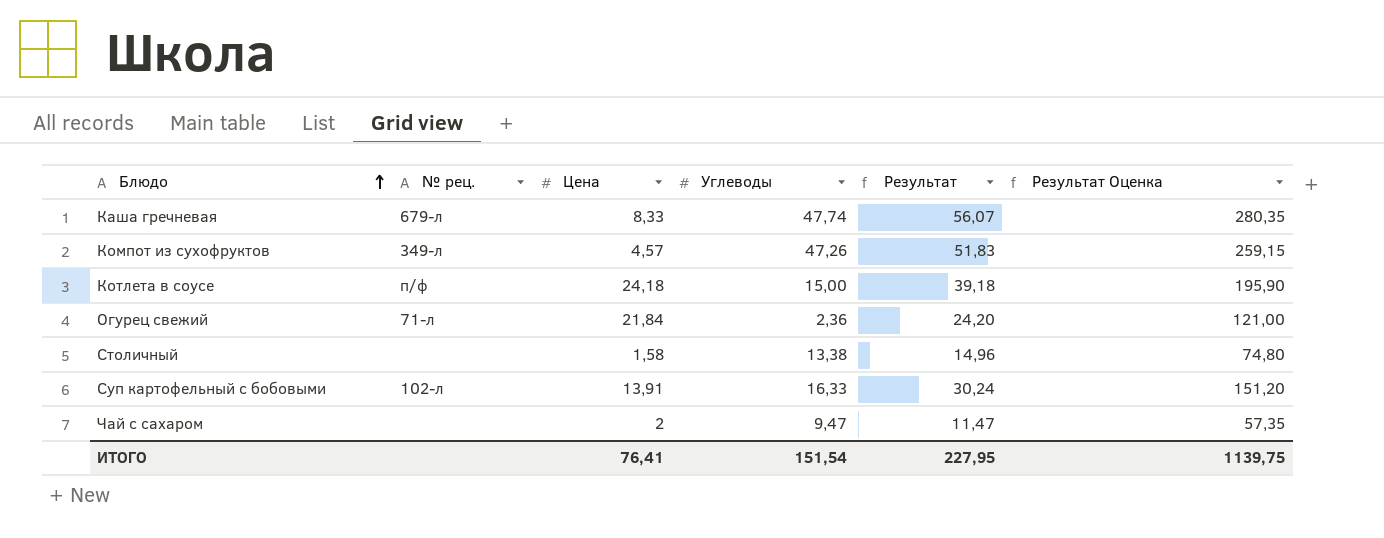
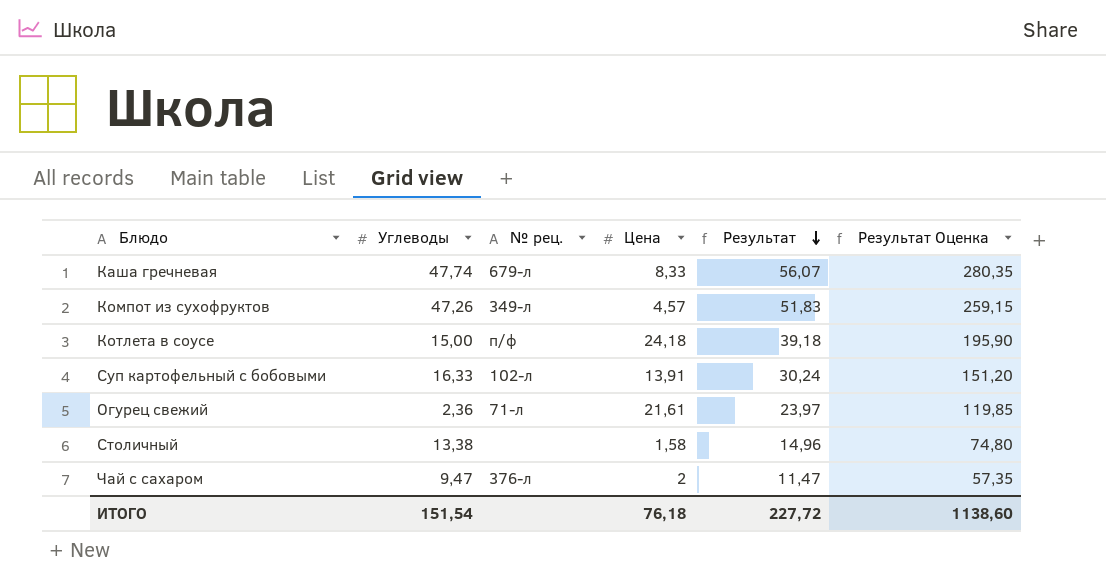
row order: Блюдо ascending -> Результат descending
column Углеводы | position: 4 -> 2
Огурец свежий | Цена: 21,84 -> 21,61
Огурец свежий | Результат: 24,20 -> 23,97
Огурец свежий | Результат Оценка: 121,00 -> 119,85
Чай с сахаром | № рец.: none -> 376-л
ИТОГО | Цена: 76,41 -> 76,18
ИТОГО | Результат: 227,95 -> 227,72
ИТОГО | Результат Оценка: 1139,75 -> 1138,60

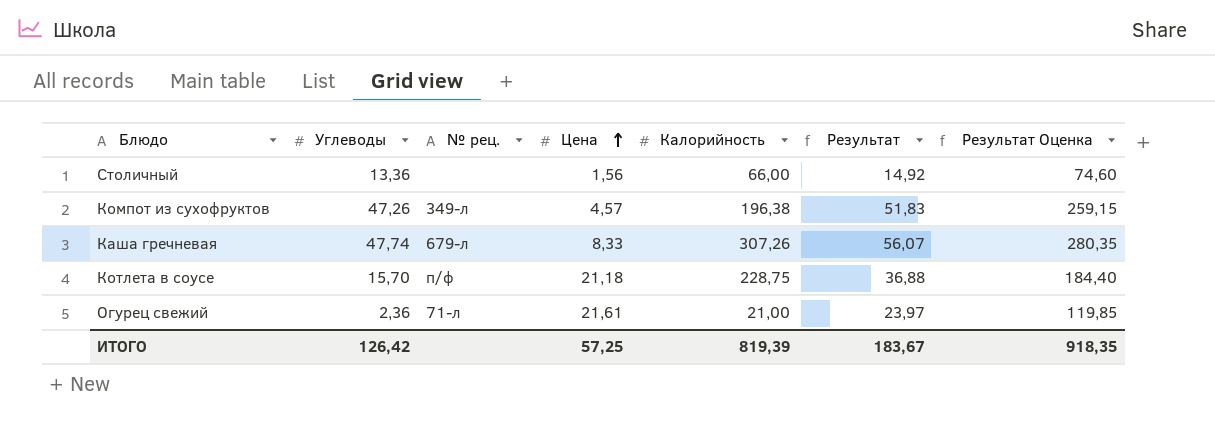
row order: Результат descending -> Цена ascending
column Калорийность | position: none -> 5
row Суп картофельный с бобовыми: 16,33 | 102-л | 13,91 | 30,24 | 151,20 -> none
row Чай с сахаром: 9,47 | 376-л | 2 | 11,47 | 57,35 -> none
Столичный | Углеводы: 13,38 -> 13,36
Столичный | Цена: 1,58 -> 1,56
Столичный | Результат: 14,96 -> 14,92
Столичный | Результат Оценка: 74,80 -> 74,60
Котлета в соусе | Углеводы: 15,00 -> 15,70
Котлета в соусе | Цена: 24,18 -> 21,18
Котлета в соусе | Результат: 39,18 -> 36,88
Котлета в соусе | Результат Оценка: 195,90 -> 184,40
ИТОГО | Углеводы: 151,54 -> 126,42
ИТОГО | Цена: 76,18 -> 57,25
ИТОГО | Результат: 227,72 -> 183,67
ИТОГО | Результат Оценка: 1138,60 -> 918,35

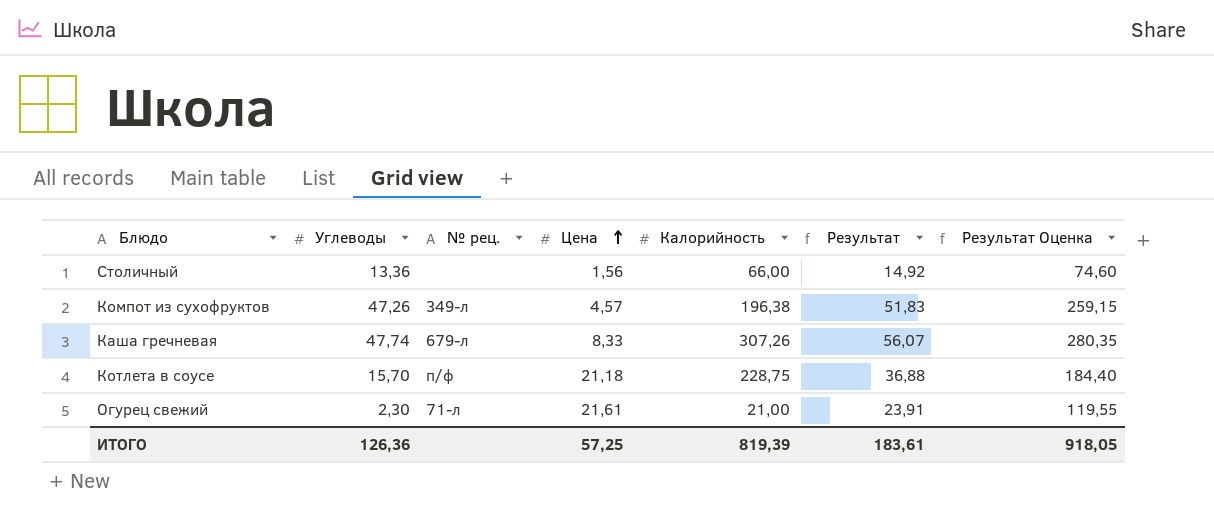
Огурец свежий | Углеводы: 2,36 -> 2,30
Огурец свежий | Результат: 23,97 -> 23,91
Огурец свежий | Результат Оценка: 119,85 -> 119,55
ИТОГО | Углеводы: 126,42 -> 126,36
ИТОГО | Результат: 183,67 -> 183,61
ИТОГО | Результат Оценка: 918,35 -> 918,05

